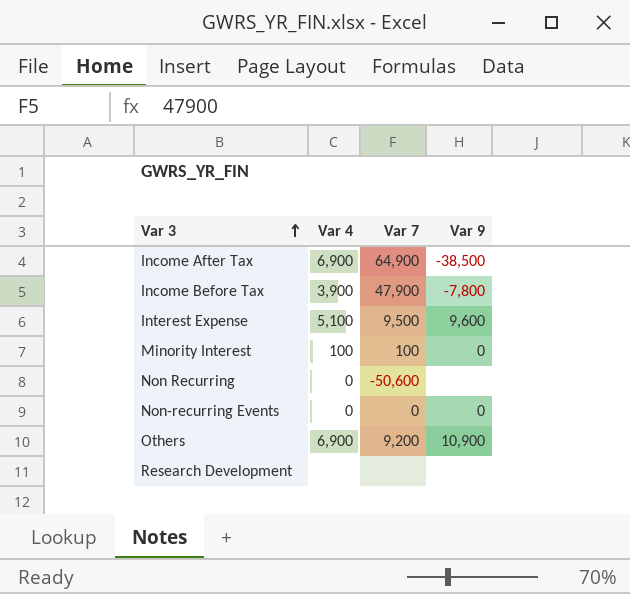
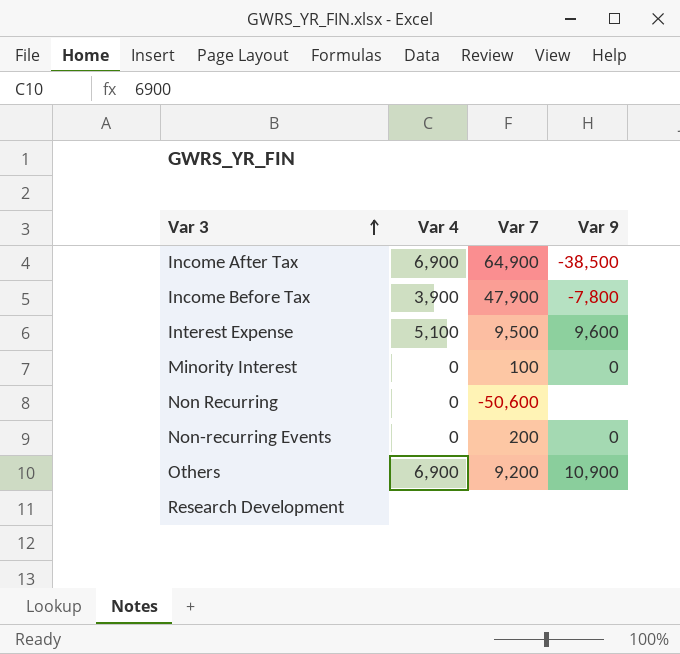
Minority Interest | Var 4: 100 -> 0
Non-recurring Events | Var 7: 0 -> 200

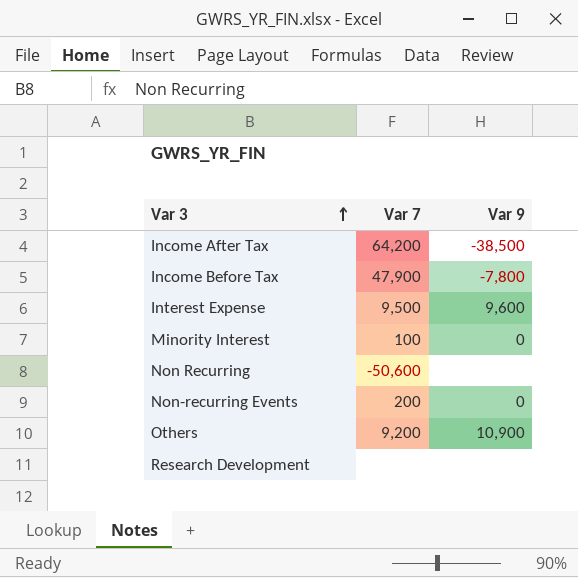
column Var 4 | position: 2 -> none
Income After Tax | Var 7: 64,900 -> 64,200

